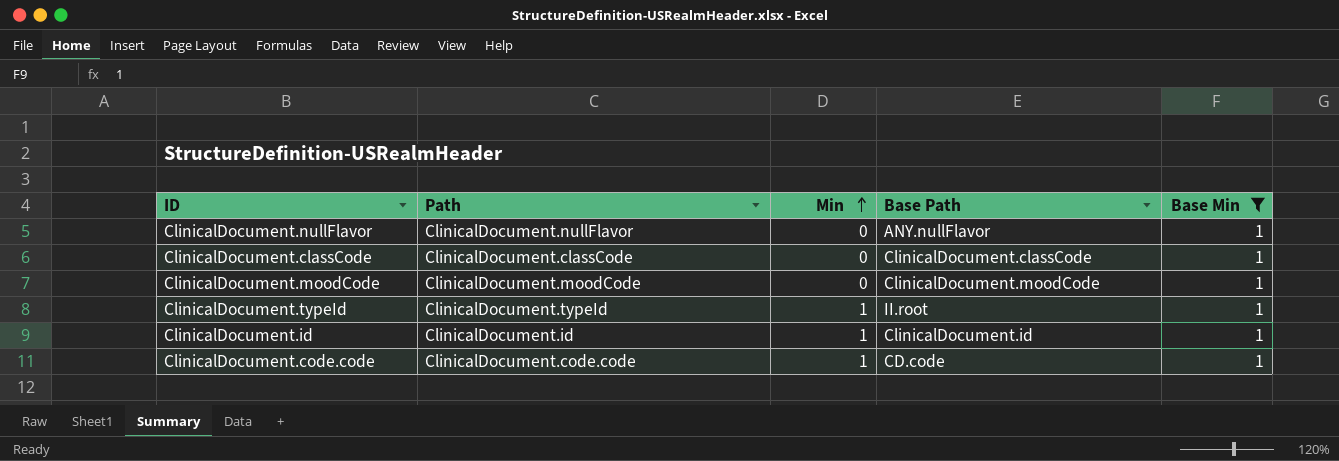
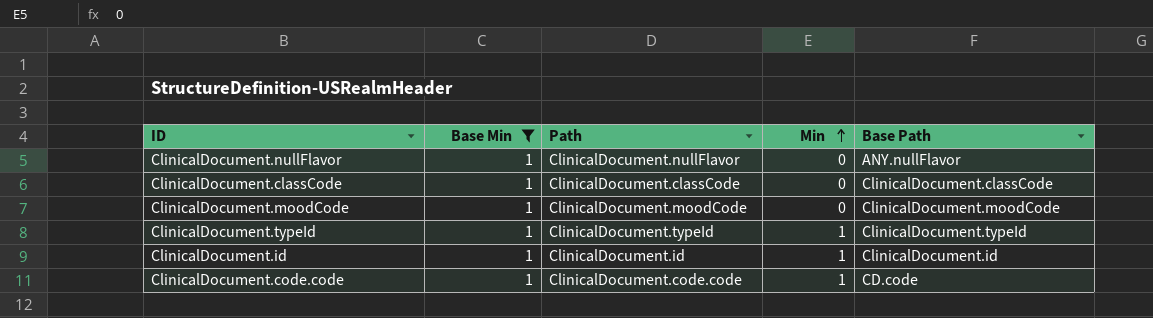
column Base Min | position: 5 -> 2
ClinicalDocument.typeId | Base Path: II.root -> ClinicalDocument.typeId

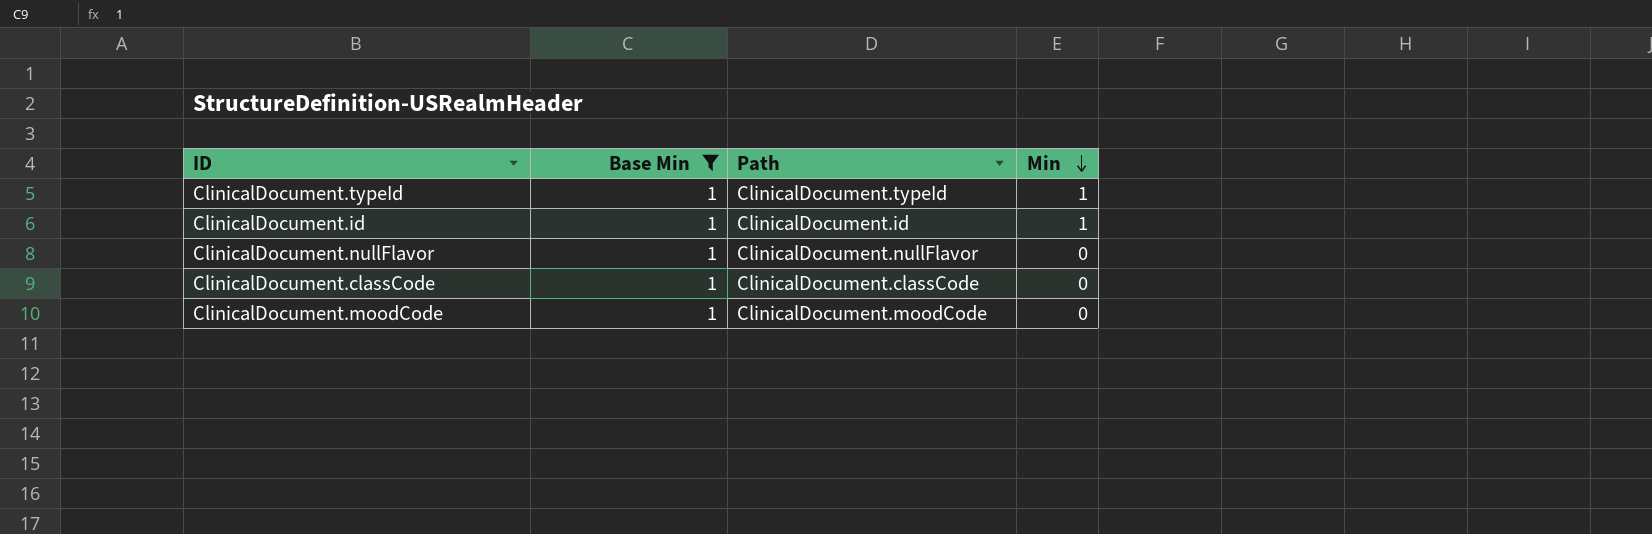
row order: Min ascending -> Min descending
column Base Path | position: 5 -> none
row ClinicalDocument.code.code: 1 | ClinicalDocument.code.code | 1 | CD.code -> none

